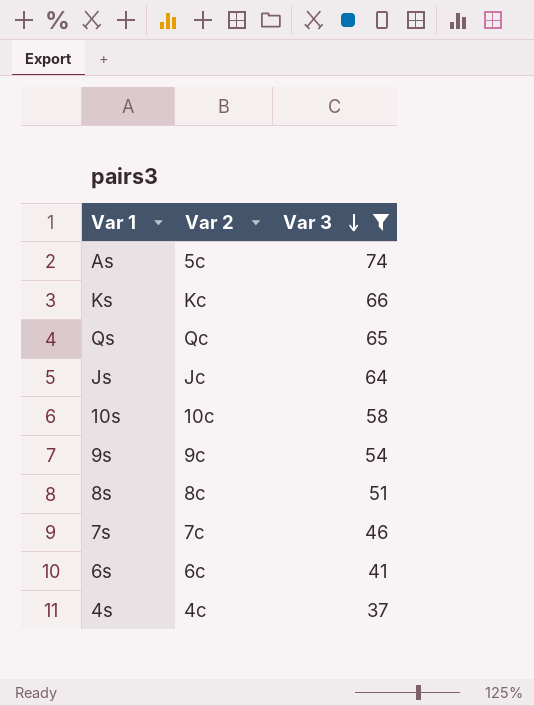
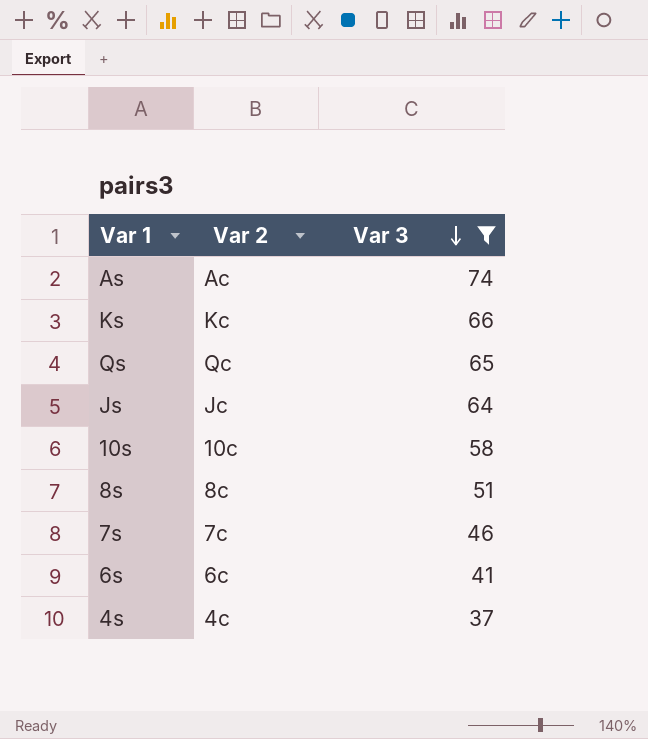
row 9s: 9c | 54 -> none
As | Var 2: 5c -> Ac

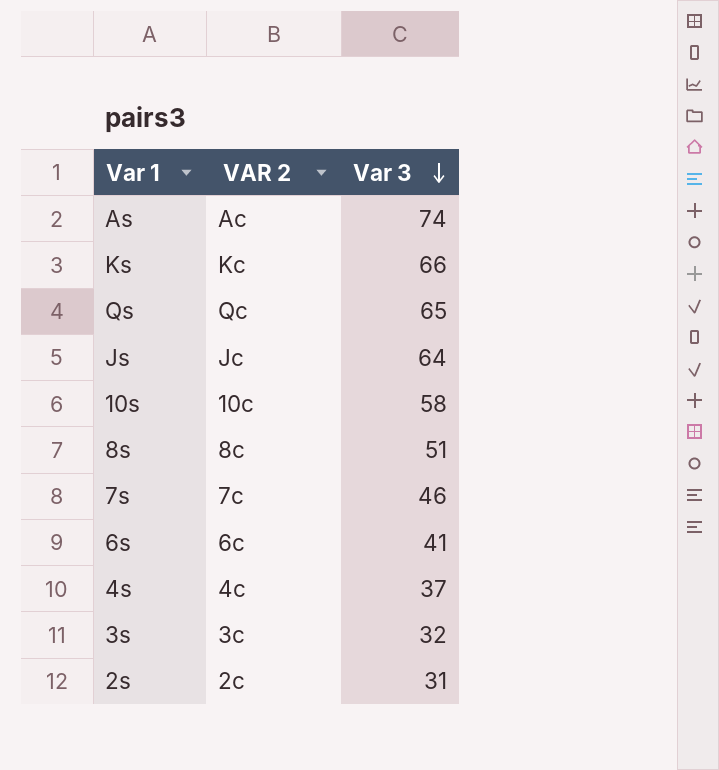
filter: Var 3 >= 37 -> none
column name: Var 2 -> VAR 2

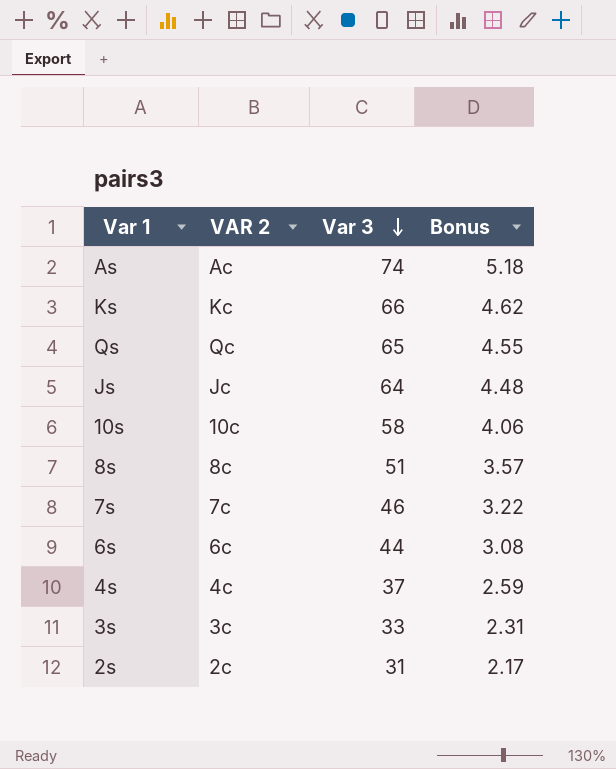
column Bonus | formula: none -> [Var 3] * 0.07
6s | Var 3: 41 -> 44
3s | Var 3: 32 -> 33

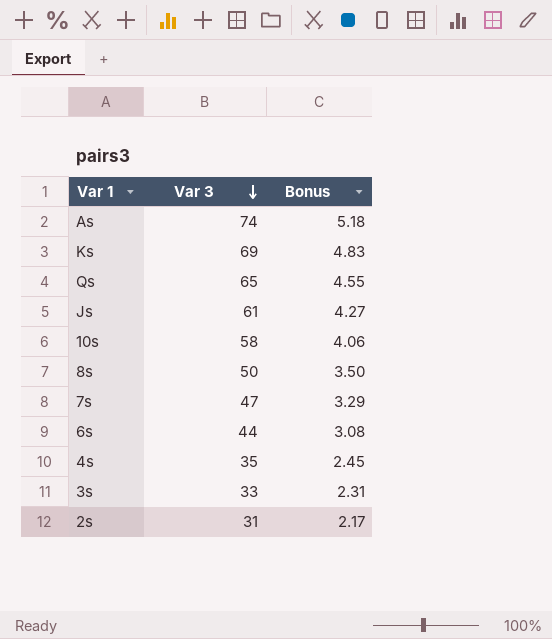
column VAR 2 | position: 2 -> none
Ks | Var 3: 66 -> 69
Ks | Bonus: 4.62 -> 4.83
Js | Var 3: 64 -> 61
Js | Bonus: 4.48 -> 4.27
8s | Var 3: 51 -> 50
8s | Bonus: 3.57 -> 3.50
7s | Var 3: 46 -> 47
7s | Bonus: 3.22 -> 3.29
4s | Var 3: 37 -> 35
4s | Bonus: 2.59 -> 2.45

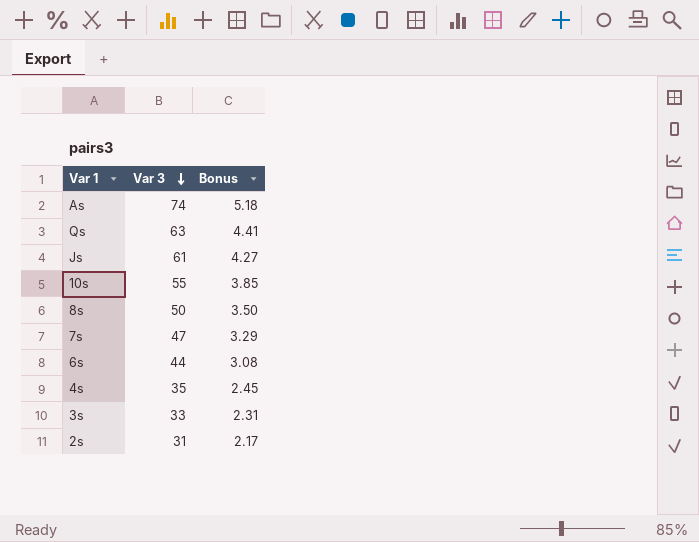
row Ks: 69 | 4.83 -> none
Qs | Var 3: 65 -> 63
Qs | Bonus: 4.55 -> 4.41
10s | Var 3: 58 -> 55
10s | Bonus: 4.06 -> 3.85

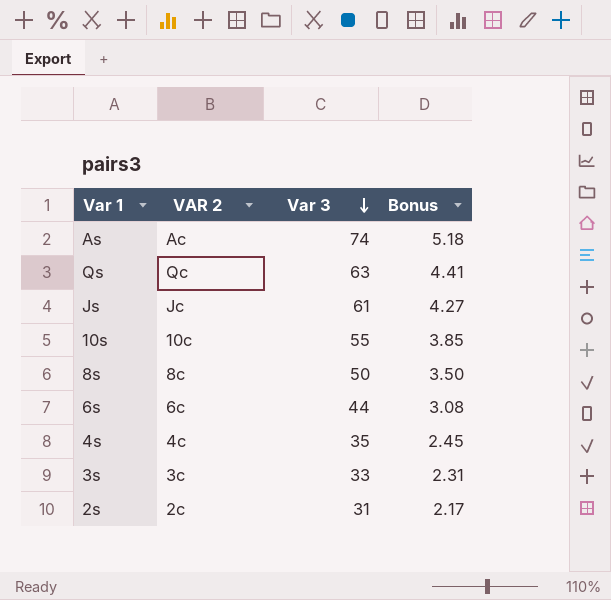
column VAR 2 | position: none -> 2
row 7s: 47 | 3.29 -> none

